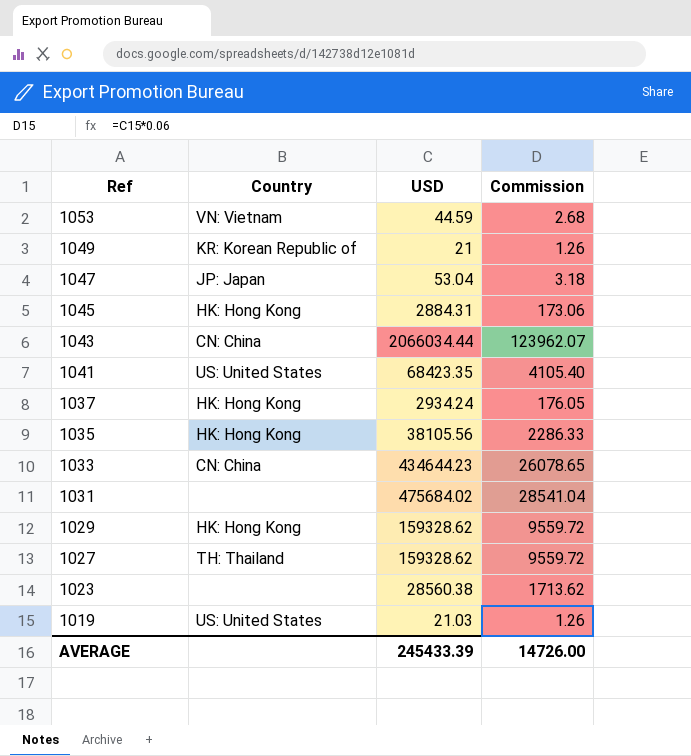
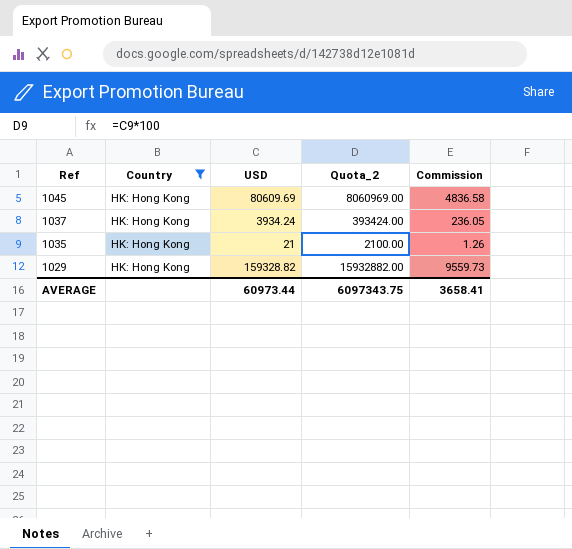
filter: none -> Country = HK: Hong Kong
column Quota_2 | formula: none -> [USD] * 100
1045 | USD: 2884.31 -> 80609.69
1045 | Commission: 173.06 -> 4836.58
1037 | USD: 2934.24 -> 3934.24
1037 | Commission: 176.05 -> 236.05
1035 | USD: 38105.56 -> 21
1035 | Commission: 2286.33 -> 1.26
1029 | USD: 159328.62 -> 159328.82
1029 | Commission: 9559.72 -> 9559.73
AVERAGE | USD: 245433.39 -> 60973.44
AVERAGE | Commission: 14726.00 -> 3658.41

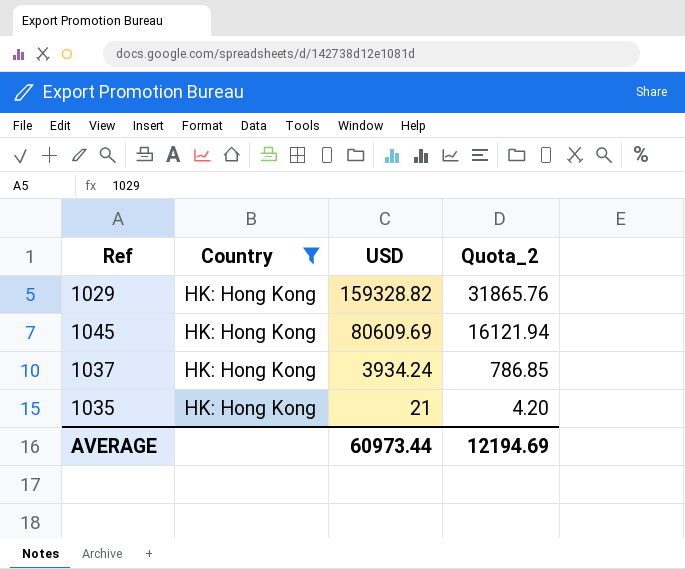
row order: Ref descending -> USD descending
column Commission | formula: [USD] * 0.06 -> none
column Quota_2 | formula: [USD] * 100 -> [USD] * 0.2
AVERAGE | Quota_2: 6097343.75 -> 12194.69

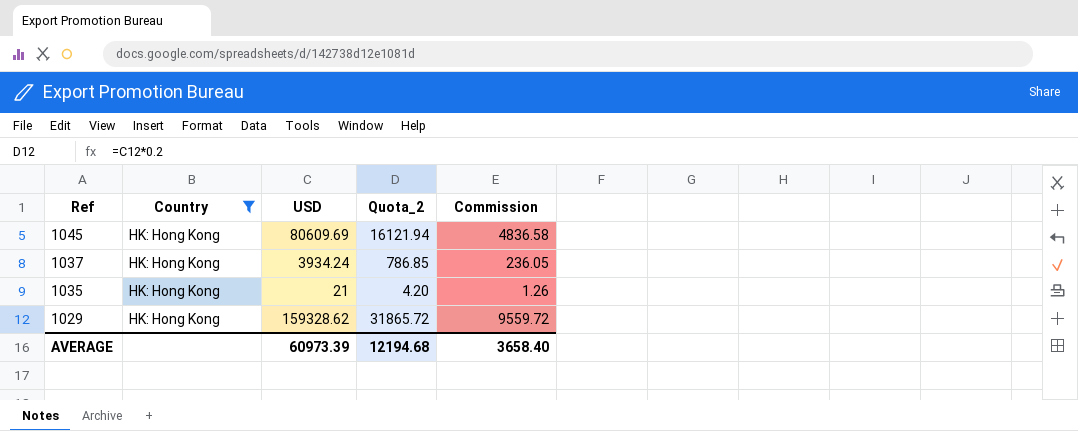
row order: USD descending -> Ref descending
column Commission | formula: none -> [USD] * 0.06
1029 | USD: 159328.82 -> 159328.62
1029 | Quota_2: 31865.76 -> 31865.72
AVERAGE | USD: 60973.44 -> 60973.39
AVERAGE | Quota_2: 12194.69 -> 12194.68

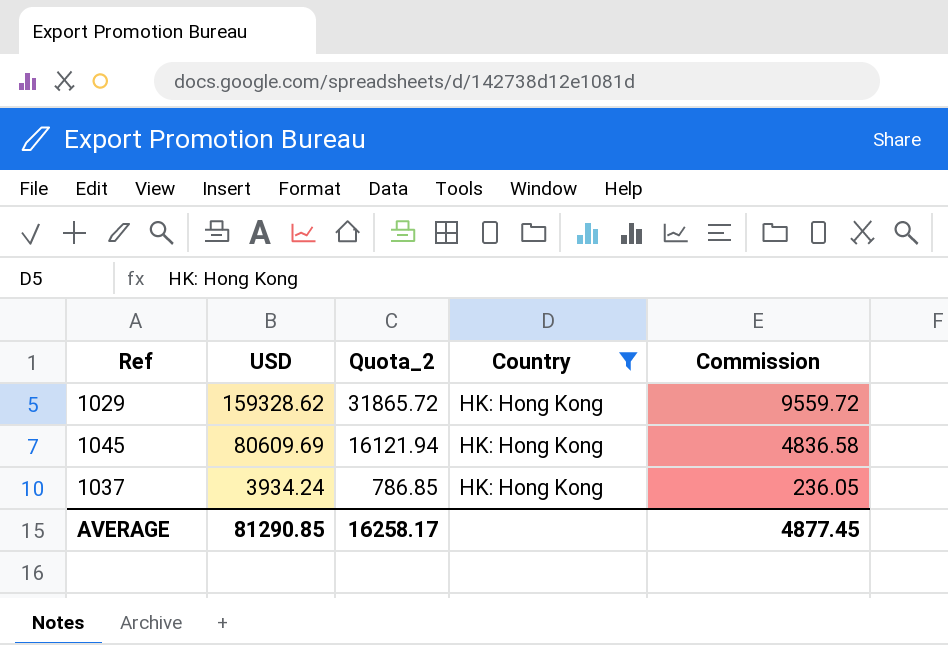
row order: Ref descending -> USD descending
column Country | position: 2 -> 4
row 1035: HK: Hong Kong | 21 | 4.20 | 1.26 -> none
AVERAGE | USD: 60973.39 -> 81290.85
AVERAGE | Quota_2: 12194.68 -> 16258.17
AVERAGE | Commission: 3658.40 -> 4877.45

